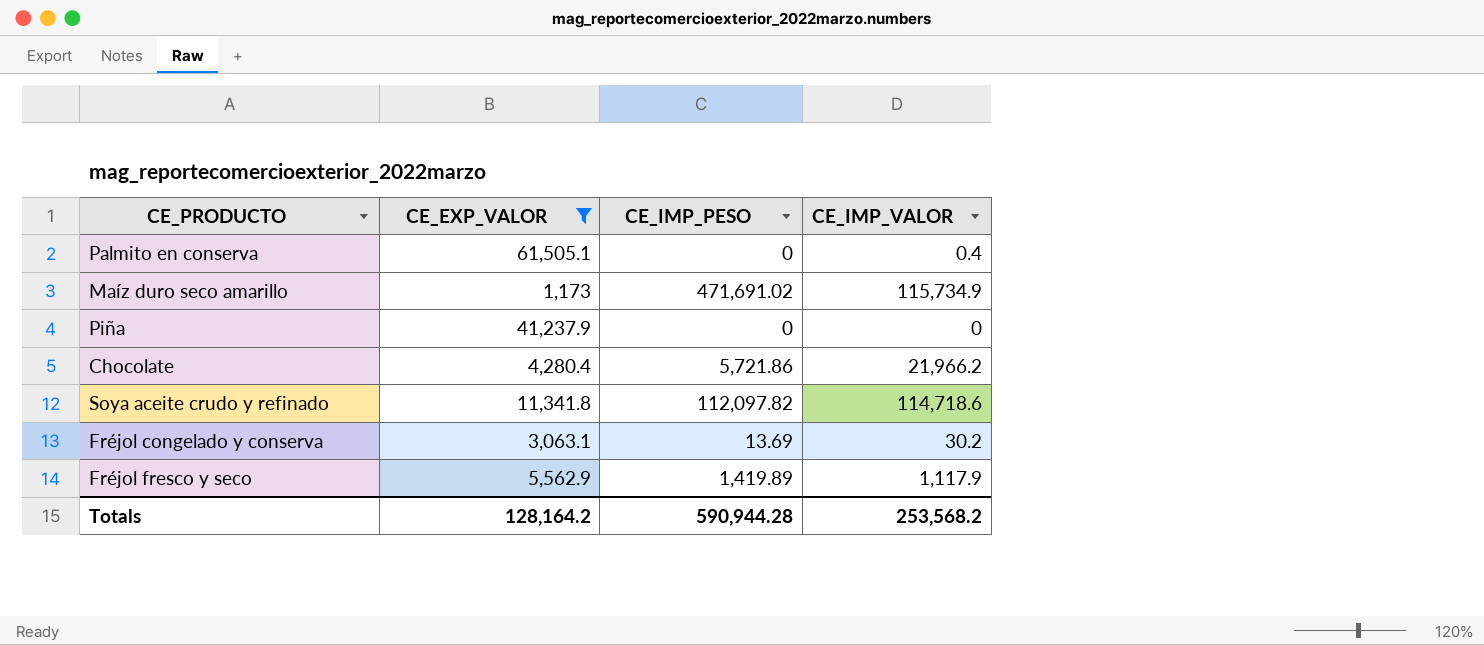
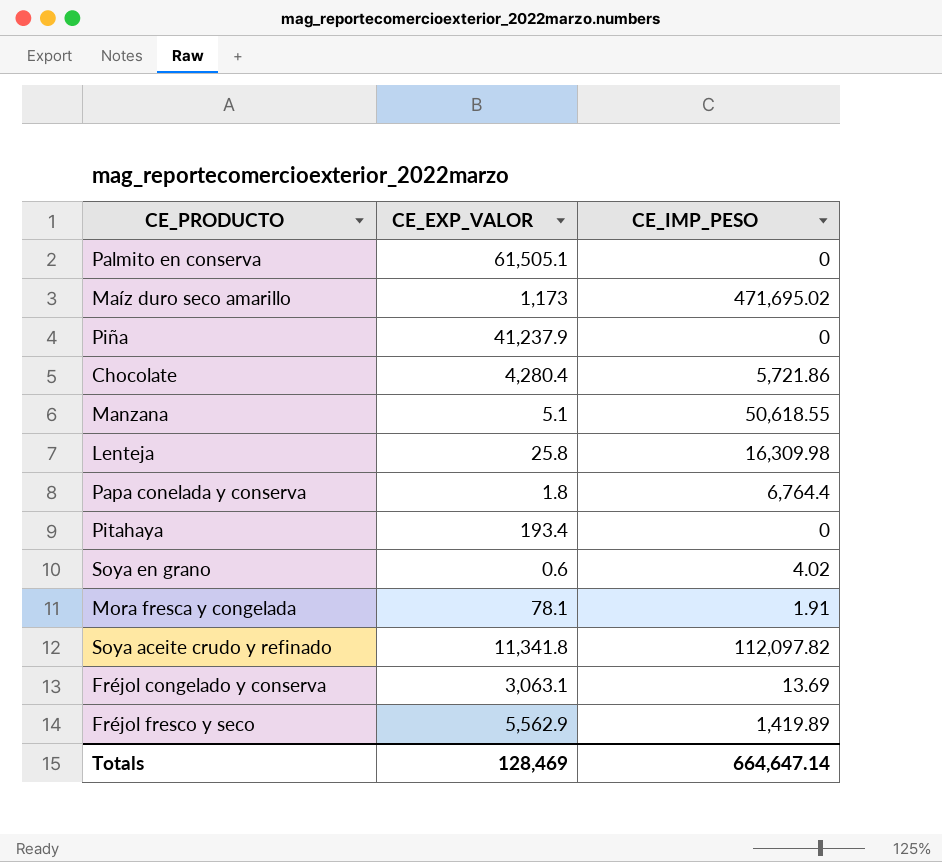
filter: CE_EXP_VALOR >= 1,173 -> none
column CE_IMP_VALOR | position: 4 -> none
Maíz duro seco amarillo | CE_IMP_PESO: 471,691.02 -> 471,695.02
Totals | CE_EXP_VALOR: 128,164.2 -> 128,469
Totals | CE_IMP_PESO: 590,944.28 -> 664,647.14

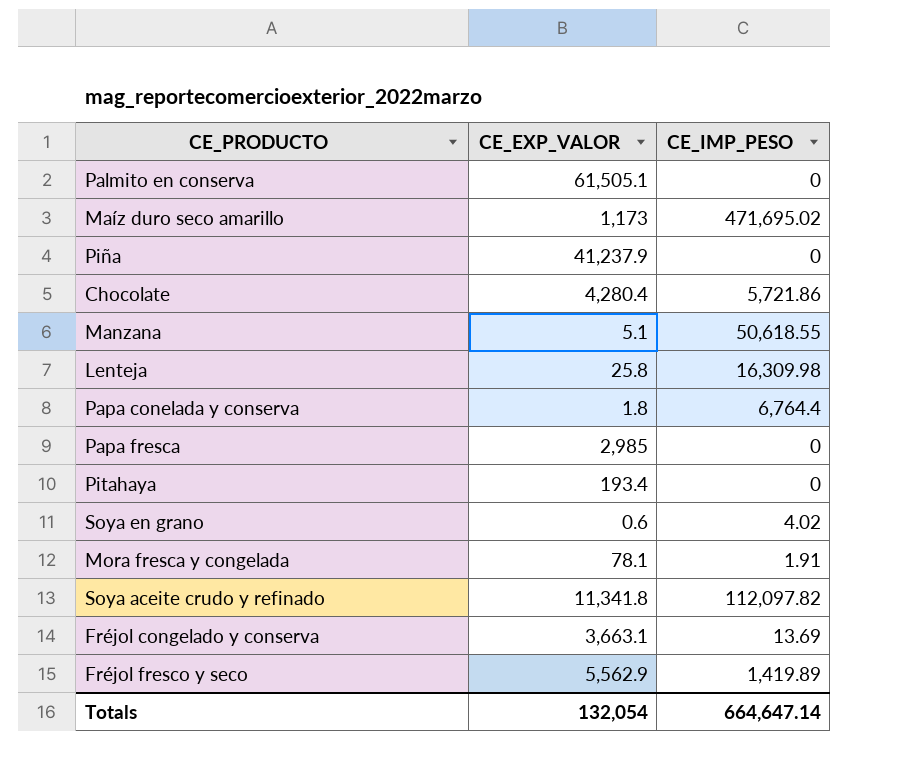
row Papa fresca: none -> 2,985 | 0
Fréjol congelado y conserva | CE_EXP_VALOR: 3,063.1 -> 3,663.1
Totals | CE_EXP_VALOR: 128,469 -> 132,054

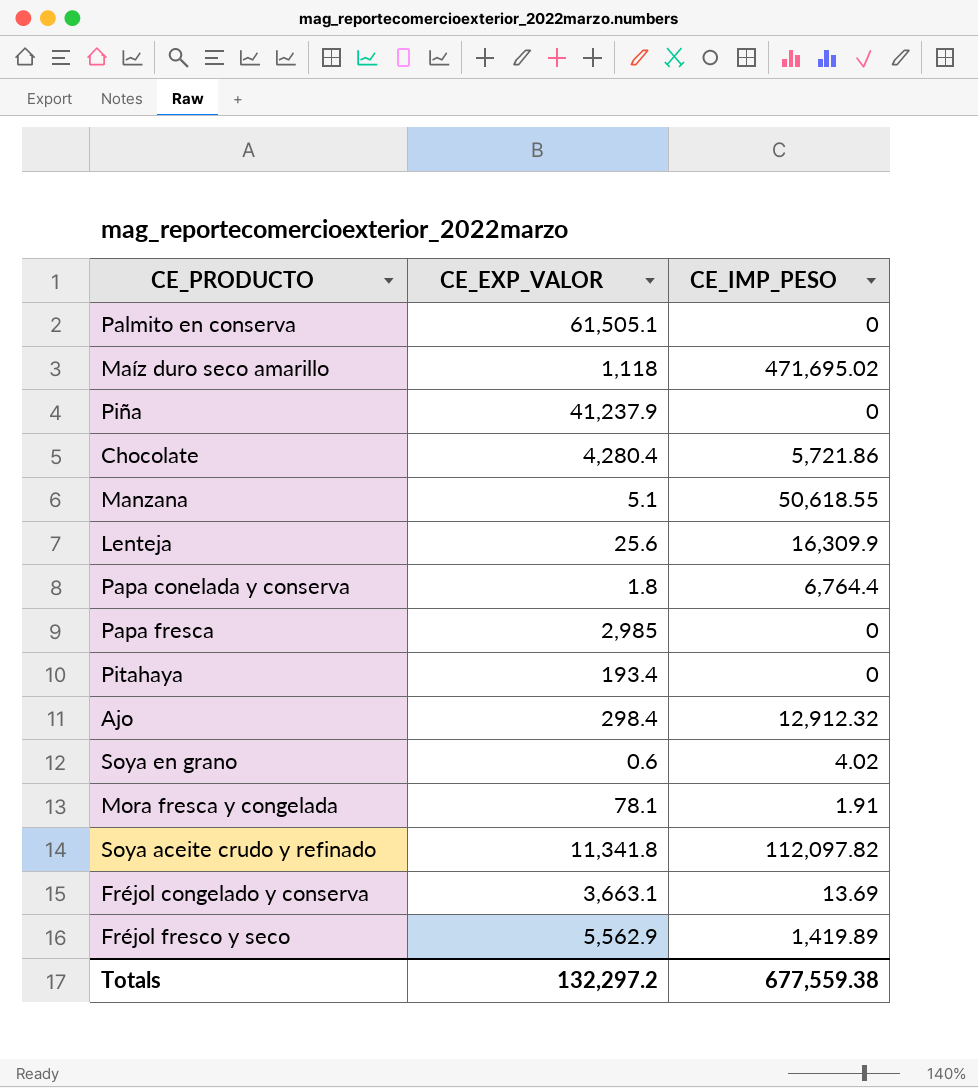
Maíz duro seco amarillo | CE_EXP_VALOR: 1,173 -> 1,118
Lenteja | CE_EXP_VALOR: 25.8 -> 25.6
Lenteja | CE_IMP_PESO: 16,309.98 -> 16,309.9
row Ajo: none -> 298.4 | 12,912.32
Totals | CE_EXP_VALOR: 132,054 -> 132,297.2
Totals | CE_IMP_PESO: 664,647.14 -> 677,559.38

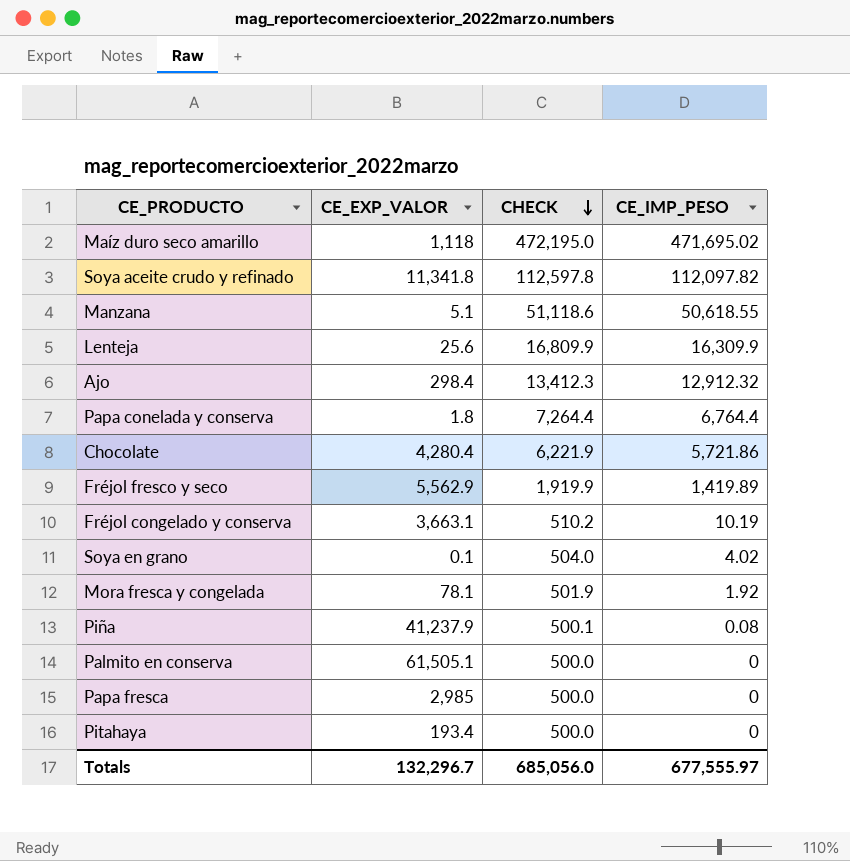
row order: none -> CHECK descending
column CHECK | formula: none -> [CE_IMP_PESO] + 500
Fréjol congelado y conserva | CE_IMP_PESO: 13.69 -> 10.19
Soya en grano | CE_EXP_VALOR: 0.6 -> 0.1
Mora fresca y congelada | CE_IMP_PESO: 1.91 -> 1.92
Piña | CE_IMP_PESO: 0 -> 0.08
Totals | CE_EXP_VALOR: 132,297.2 -> 132,296.7
Totals | CE_IMP_PESO: 677,559.38 -> 677,555.97

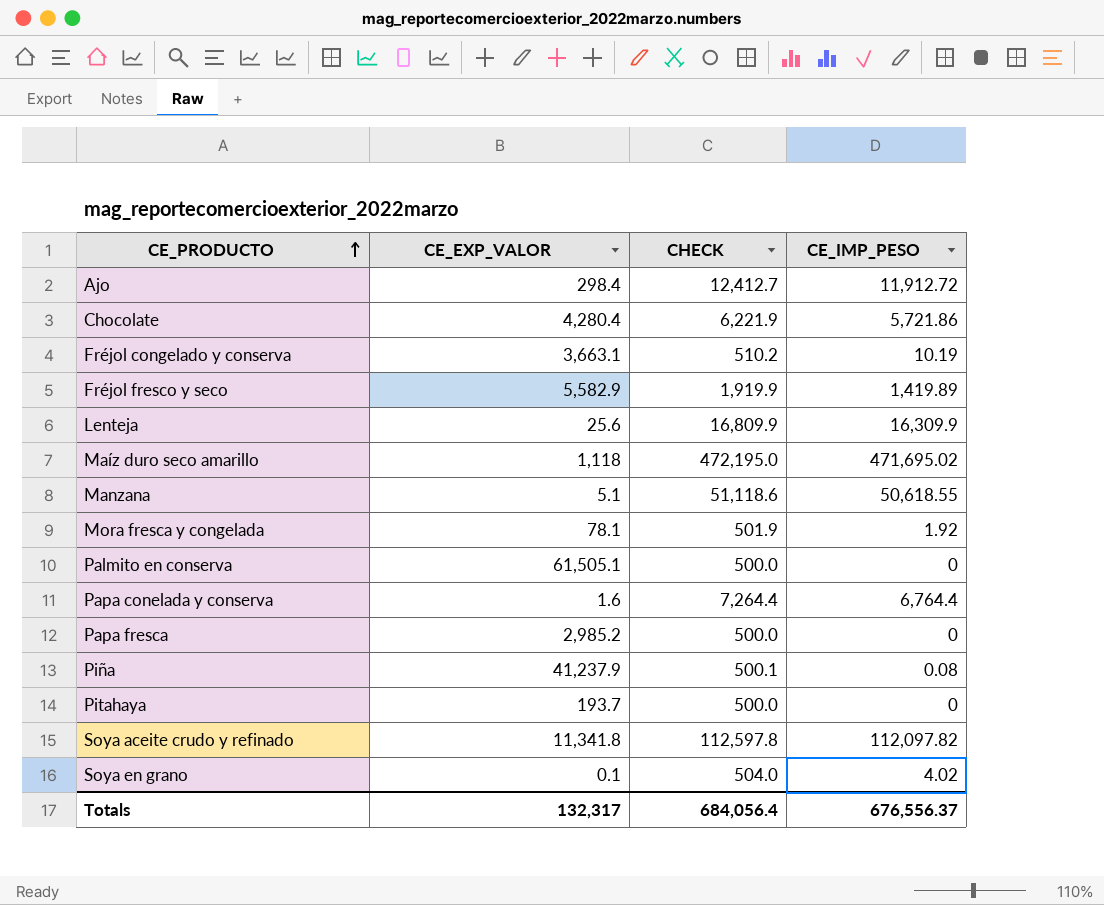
row order: CHECK descending -> CE_PRODUCTO ascending
Ajo | CHECK: 13,412.3 -> 12,412.7
Ajo | CE_IMP_PESO: 12,912.32 -> 11,912.72
Fréjol fresco y seco | CE_EXP_VALOR: 5,562.9 -> 5,582.9
Papa conelada y conserva | CE_EXP_VALOR: 1.8 -> 1.6
Papa fresca | CE_EXP_VALOR: 2,985 -> 2,985.2
Pitahaya | CE_EXP_VALOR: 193.4 -> 193.7
Totals | CE_EXP_VALOR: 132,296.7 -> 132,317
Totals | CHECK: 685,056.0 -> 684,056.4
Totals | CE_IMP_PESO: 677,555.97 -> 676,556.37

